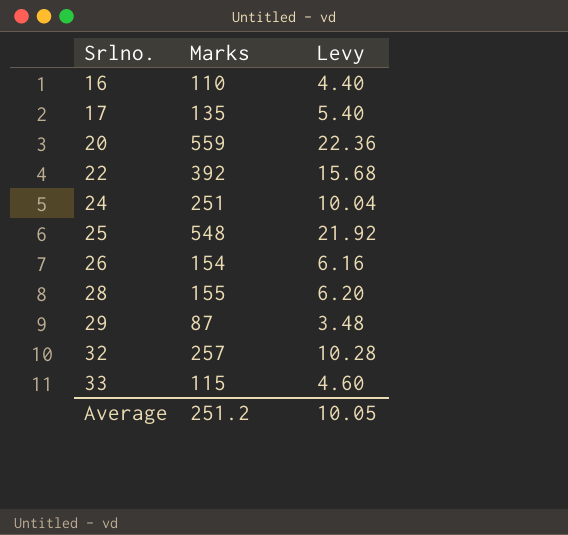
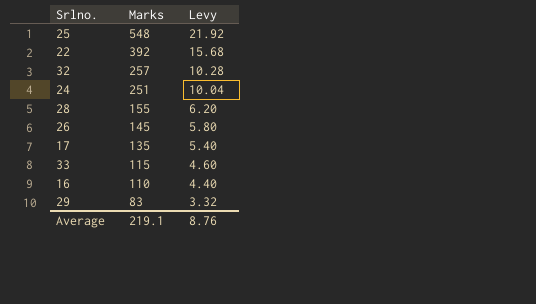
row order: Srlno. ascending -> Marks descending
row 20: 559 | 22.36 -> none
26 | Marks: 154 -> 145
26 | Levy: 6.16 -> 5.80
29 | Marks: 87 -> 83
29 | Levy: 3.48 -> 3.32
Average | Marks: 251.2 -> 219.1
Average | Levy: 10.05 -> 8.76

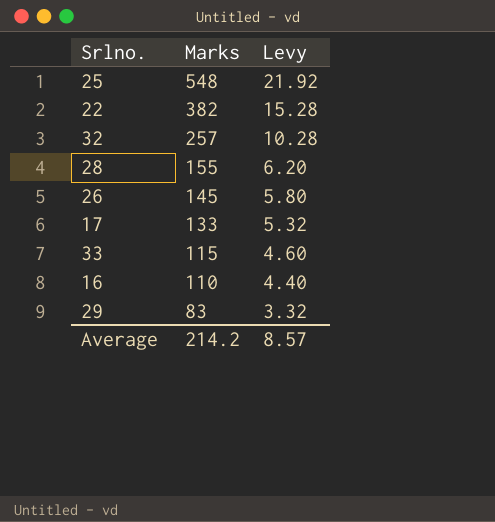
row 24: 251 | 10.04 -> none
22 | Marks: 392 -> 382
22 | Levy: 15.68 -> 15.28
17 | Marks: 135 -> 133
17 | Levy: 5.40 -> 5.32
Average | Marks: 219.1 -> 214.2
Average | Levy: 8.76 -> 8.57

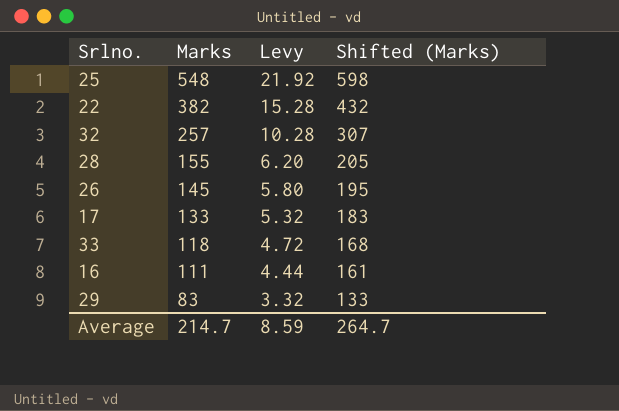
column Shifted (Marks) | formula: none -> [Marks] + 50
33 | Marks: 115 -> 118
33 | Levy: 4.60 -> 4.72
16 | Marks: 110 -> 111
16 | Levy: 4.40 -> 4.44
Average | Marks: 214.2 -> 214.7
Average | Levy: 8.57 -> 8.59

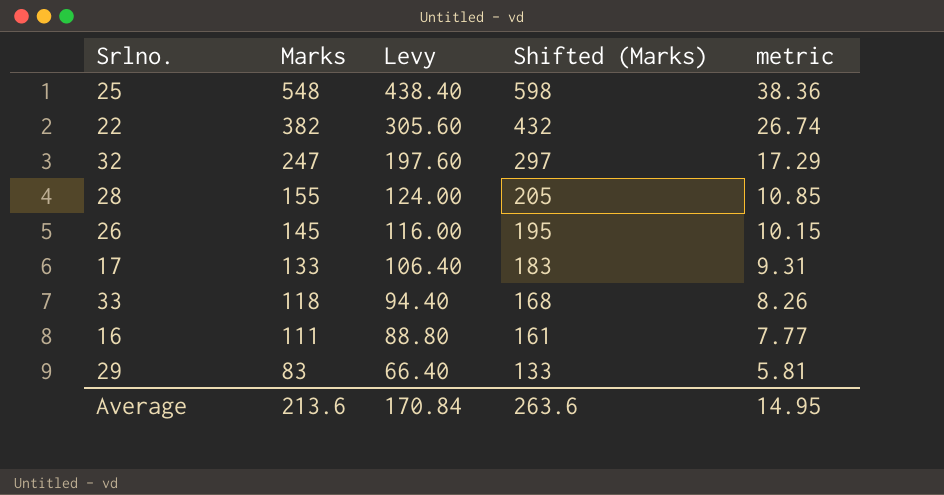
column Levy | formula: [Marks] * 0.04 -> [Marks] * 0.8
column metric | formula: none -> [Marks] * 0.07
32 | Marks: 257 -> 247
32 | Shifted (Marks): 307 -> 297
Average | Marks: 214.7 -> 213.6
Average | Levy: 8.59 -> 170.84
Average | Shifted (Marks): 264.7 -> 263.6

